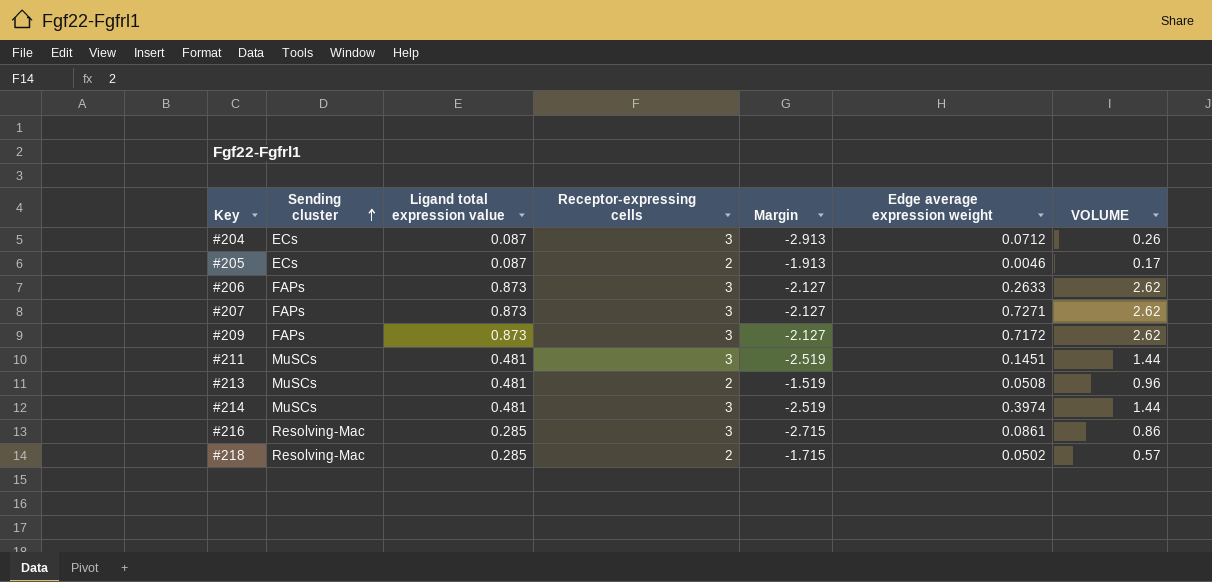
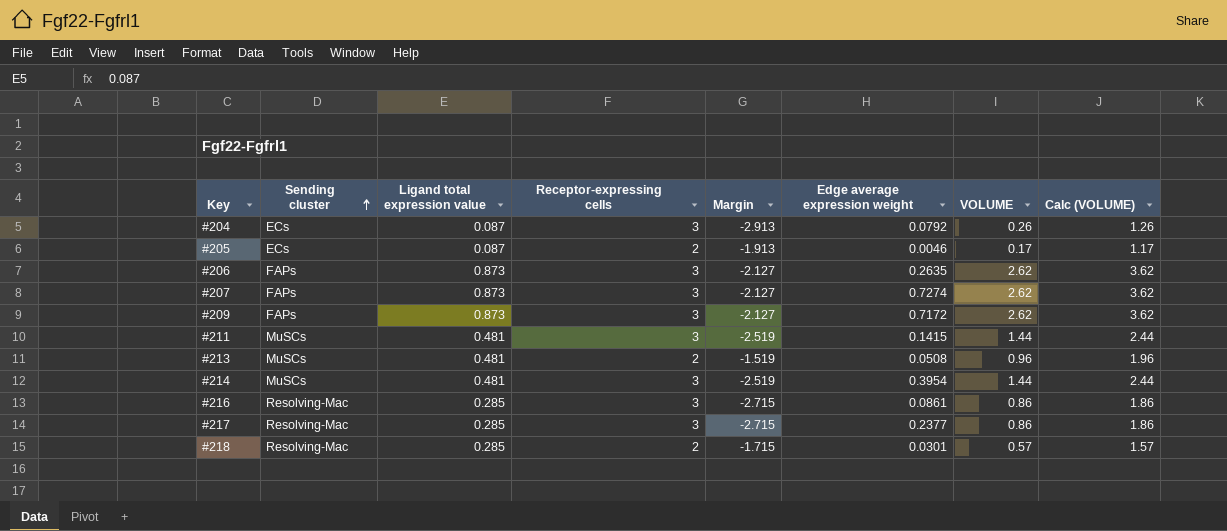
column Calc (VOLUME) | formula: none -> [VOLUME] + 1
#204 | Edge average expression weight: 0.0712 -> 0.0792
#206 | Edge average expression weight: 0.2633 -> 0.2635
#207 | Edge average expression weight: 0.7271 -> 0.7274
#211 | Edge average expression weight: 0.1451 -> 0.1415
#214 | Edge average expression weight: 0.3974 -> 0.3954
row #217: none -> Resolving-Mac | 0.285 | 3 | -2.715 | 0.2377 | 0.86 | 1.86
#218 | Edge average expression weight: 0.0502 -> 0.0301

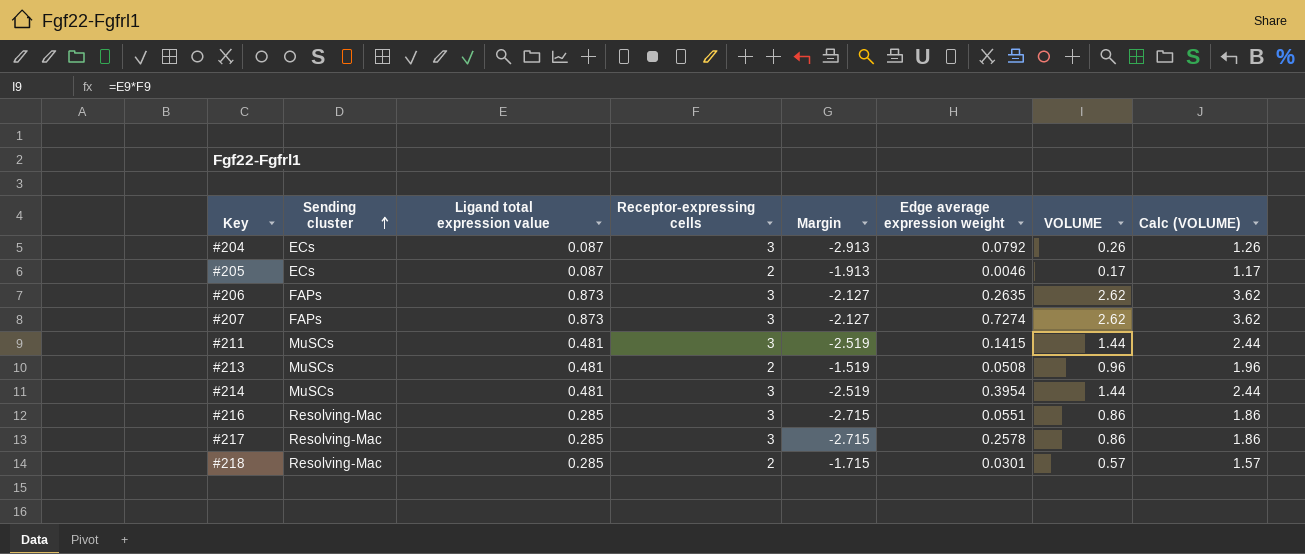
row #209: FAPs | 0.873 | 3 | -2.127 | 0.7172 | 2.62 | 3.62 -> none
#216 | Edge average expression weight: 0.0861 -> 0.0551
#217 | Edge average expression weight: 0.2377 -> 0.2578

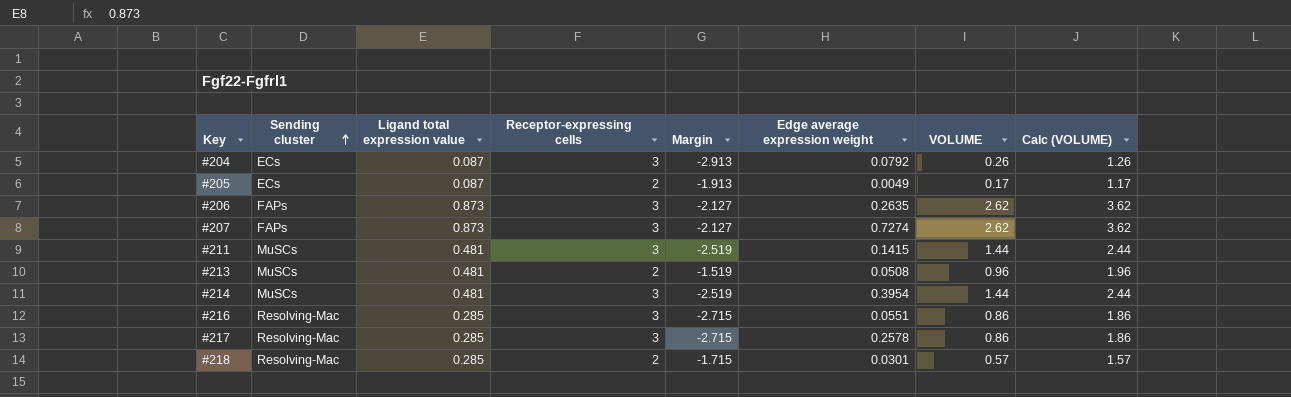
#205 | Edge average expression weight: 0.0046 -> 0.0049

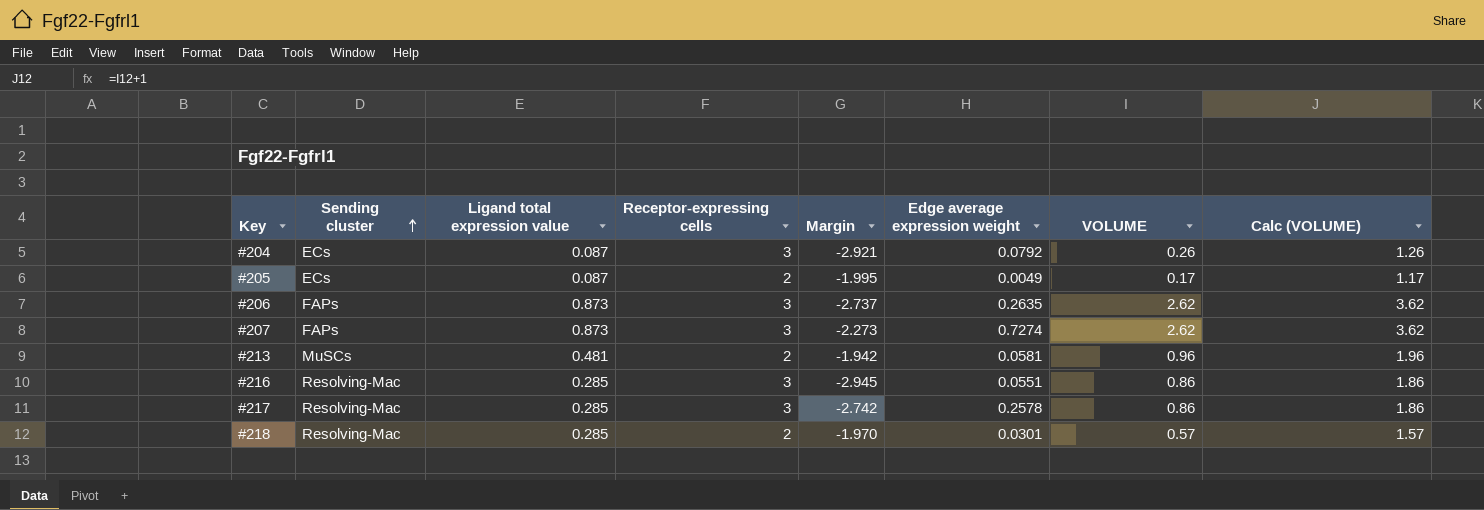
column Margin | formula: [Ligand total expression value] - [Receptor-expressing cells] -> [Edge average expression weight] - [Receptor-expressing cells]
row #211: MuSCs | 0.481 | 3 | -2.519 | 0.1415 | 1.44 | 2.44 -> none
row #214: MuSCs | 0.481 | 3 | -2.519 | 0.3954 | 1.44 | 2.44 -> none
#213 | Edge average expression weight: 0.0508 -> 0.0581

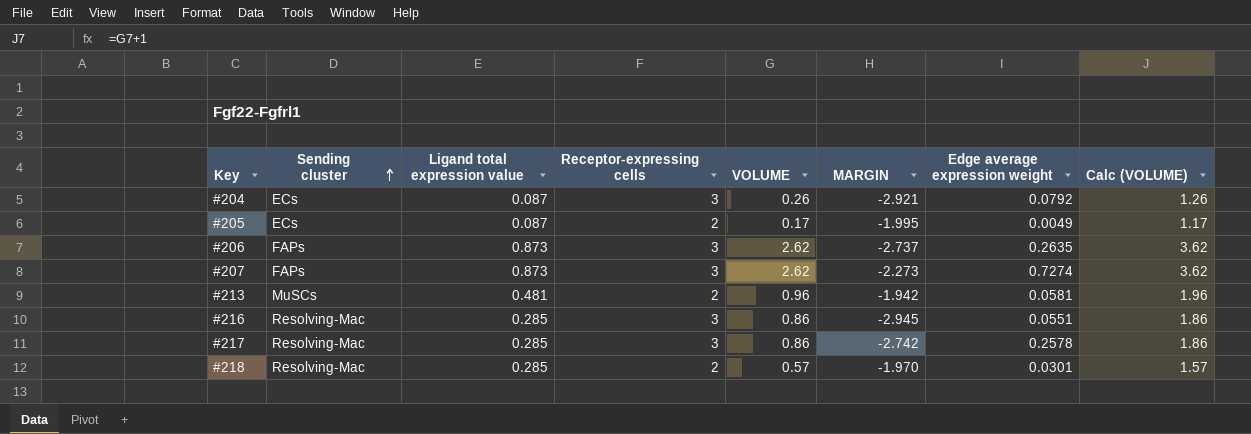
column VOLUME | position: 7 -> 5
column name: Margin -> MARGIN

